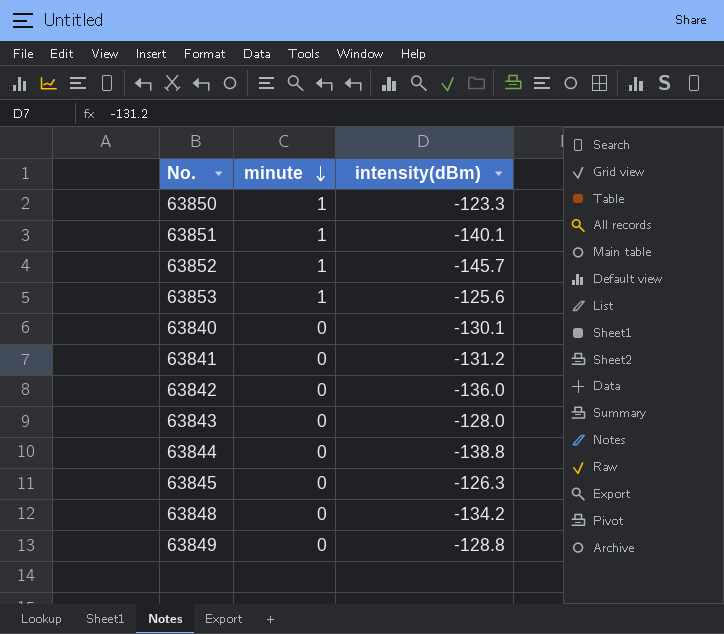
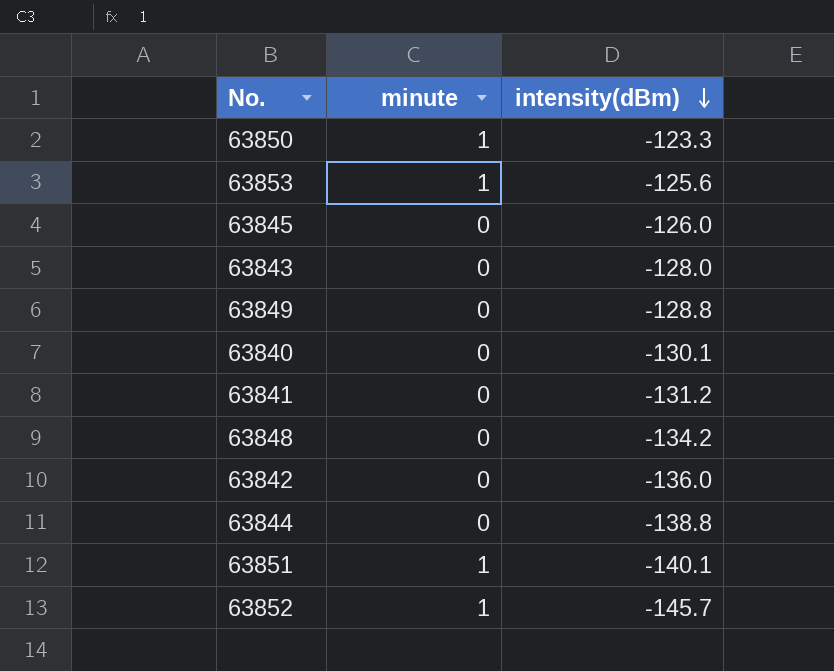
row order: minute descending -> intensity(dBm) descending
63845 | intensity(dBm): -126.3 -> -126.0

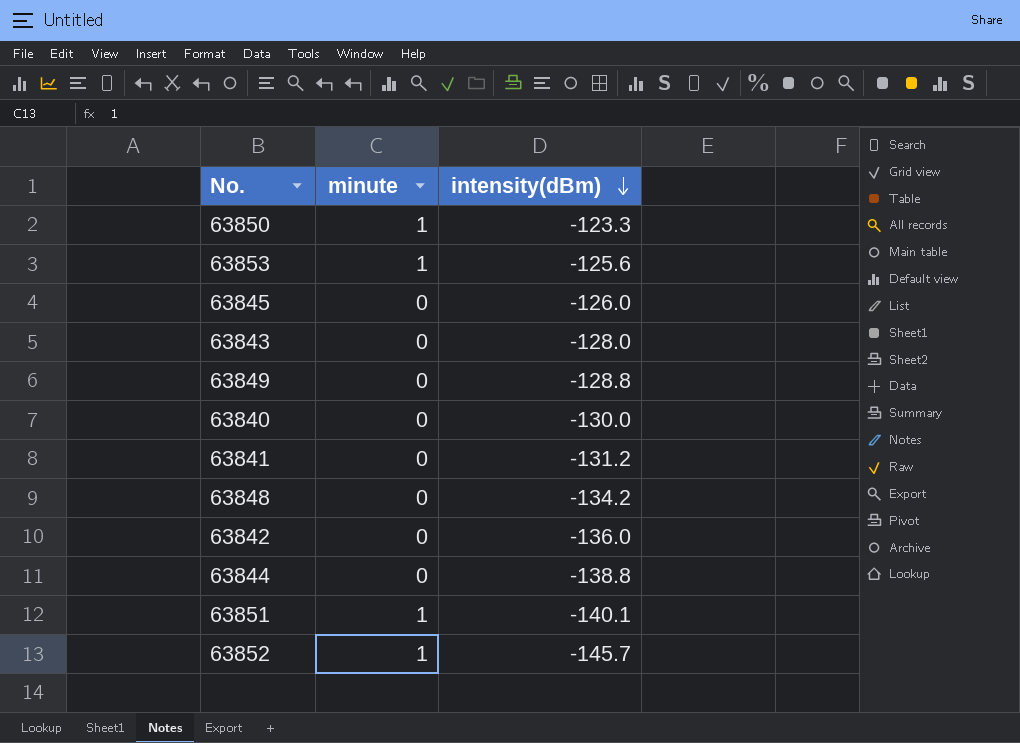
63840 | intensity(dBm): -130.1 -> -130.0

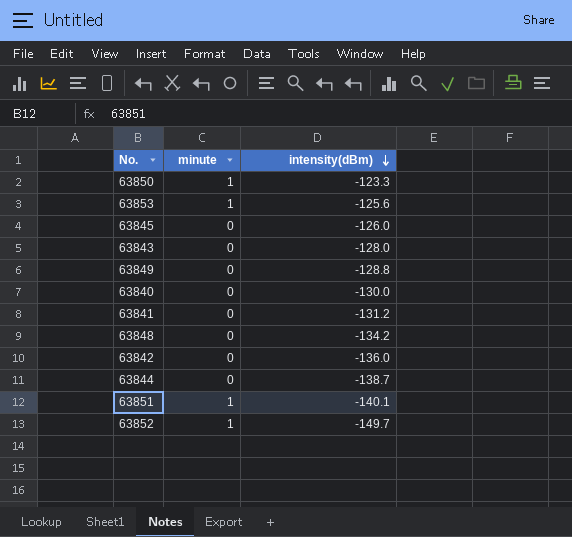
63844 | intensity(dBm): -138.8 -> -138.7
63852 | intensity(dBm): -145.7 -> -149.7

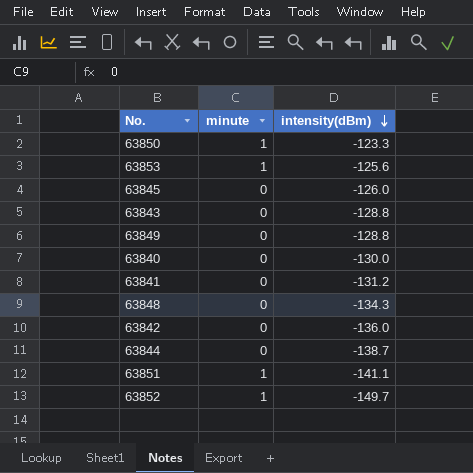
63843 | intensity(dBm): -128.0 -> -128.8
63848 | intensity(dBm): -134.2 -> -134.3
63851 | intensity(dBm): -140.1 -> -141.1

